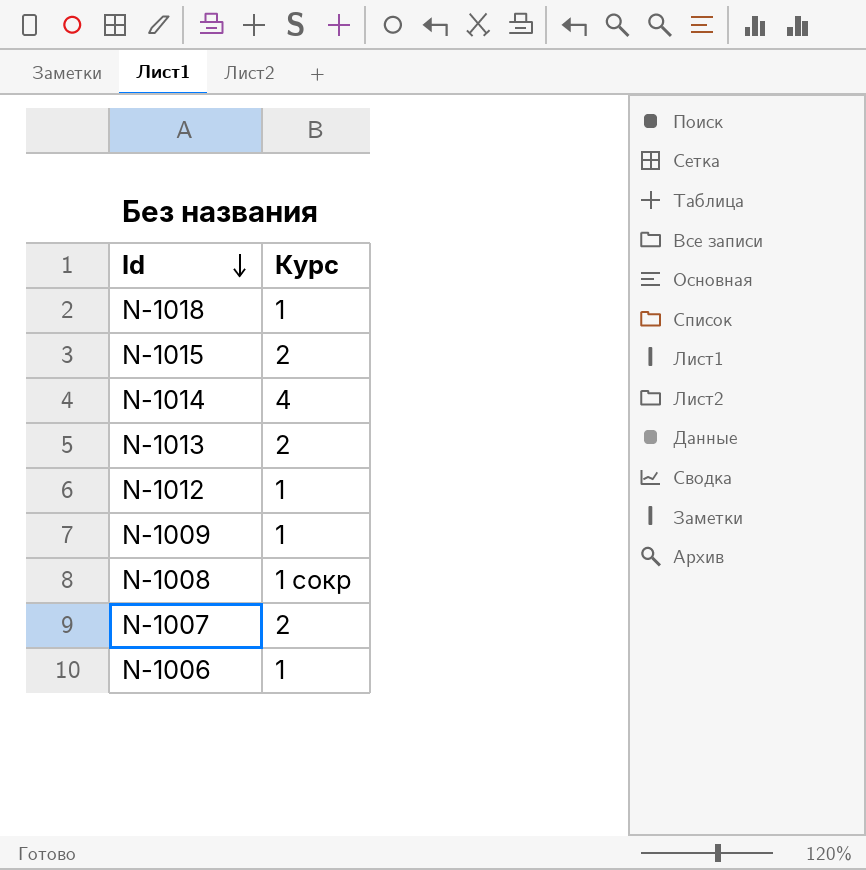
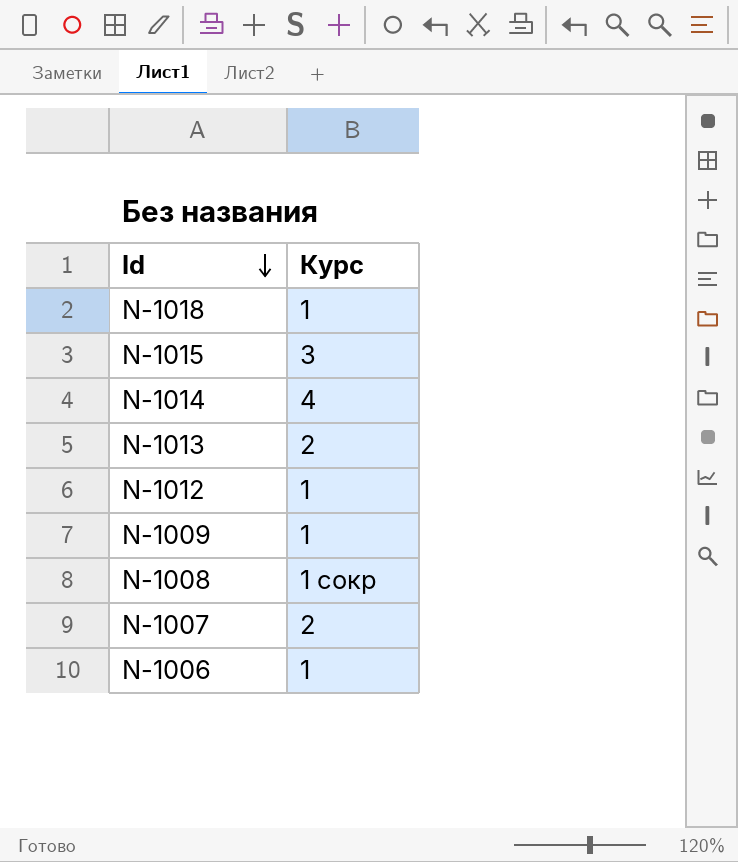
N-1015 | Курс: 2 -> 3

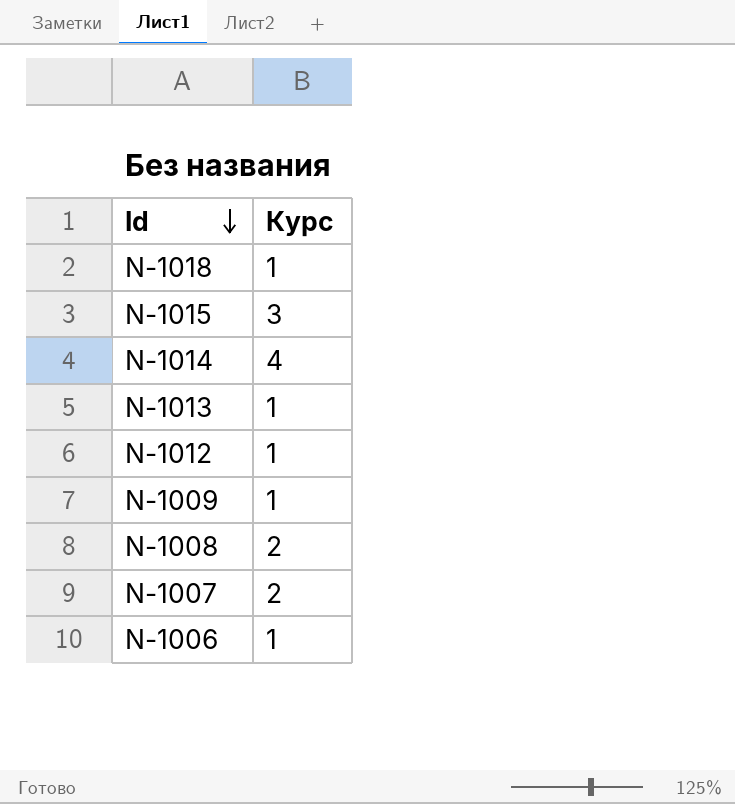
N-1013 | Курс: 2 -> 1
N-1008 | Курс: 1 сокр -> 2

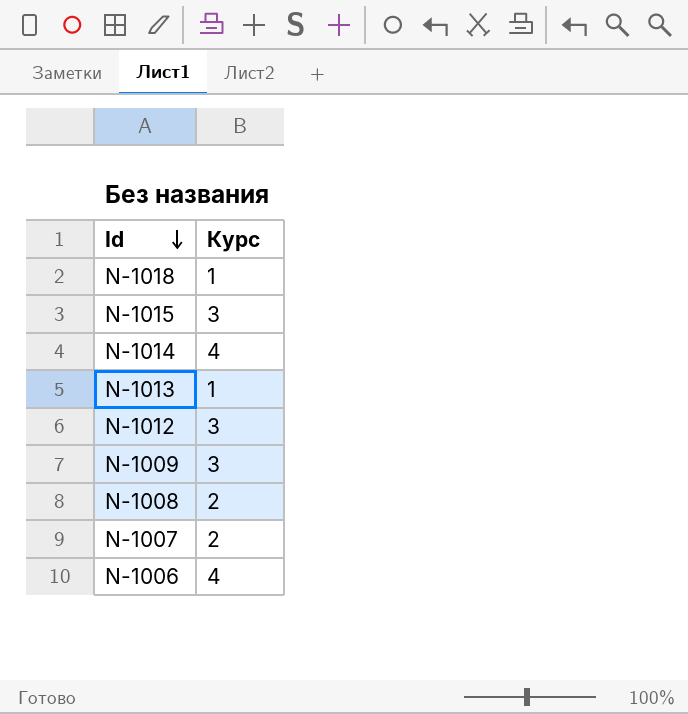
N-1012 | Курс: 1 -> 3
N-1009 | Курс: 1 -> 3
N-1006 | Курс: 1 -> 4

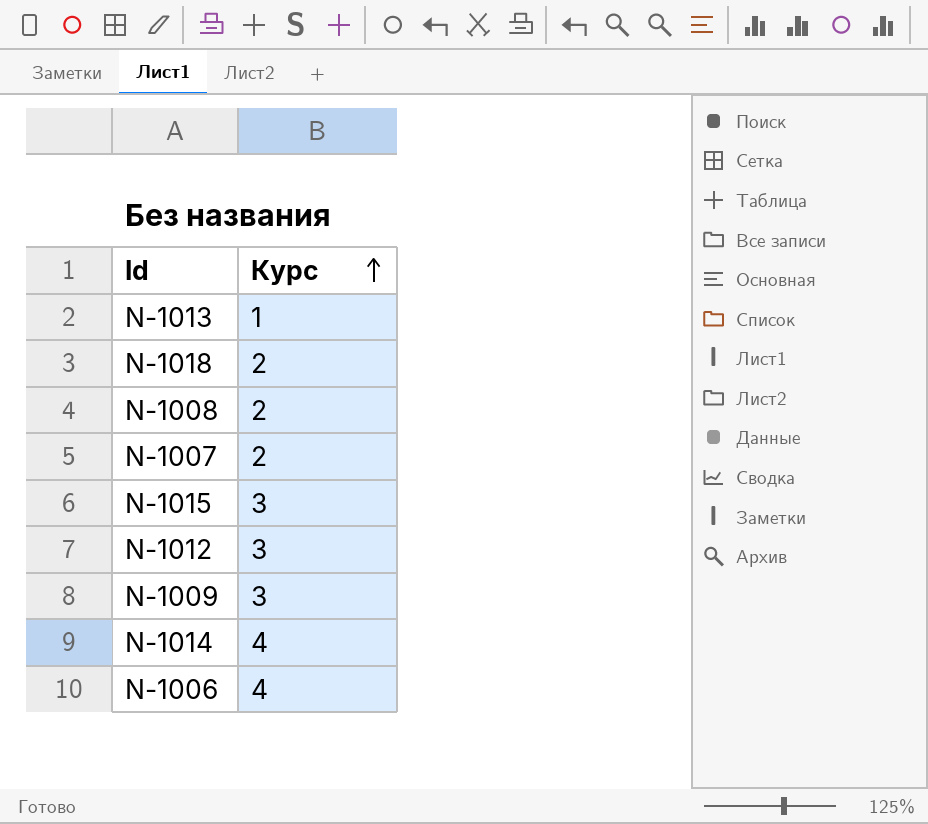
row order: Id descending -> Курс ascending
N-1018 | Курс: 1 -> 2

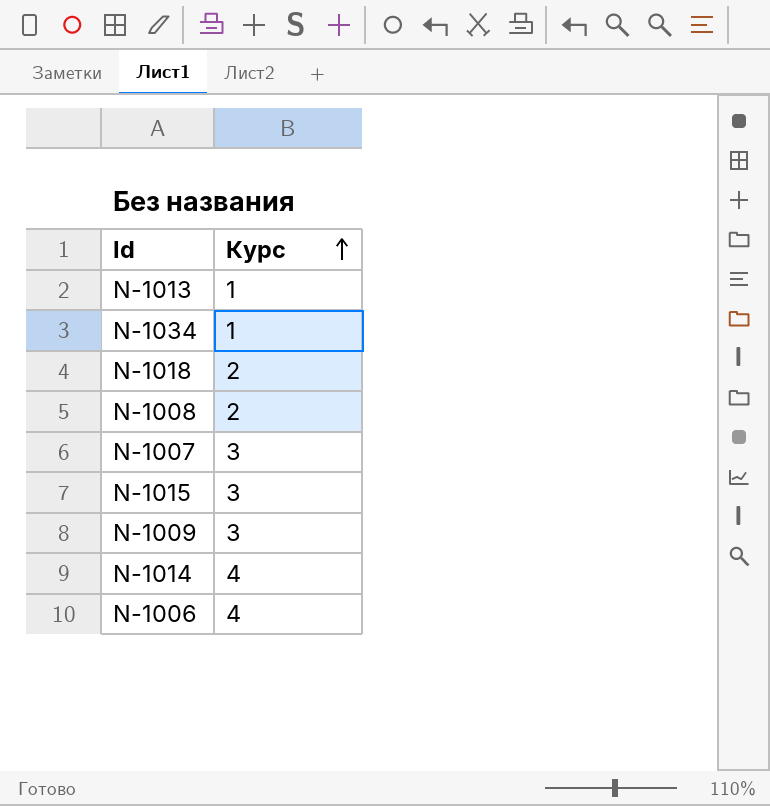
row N-1012: 3 -> none
row N-1034: none -> 1
N-1007 | Курс: 2 -> 3

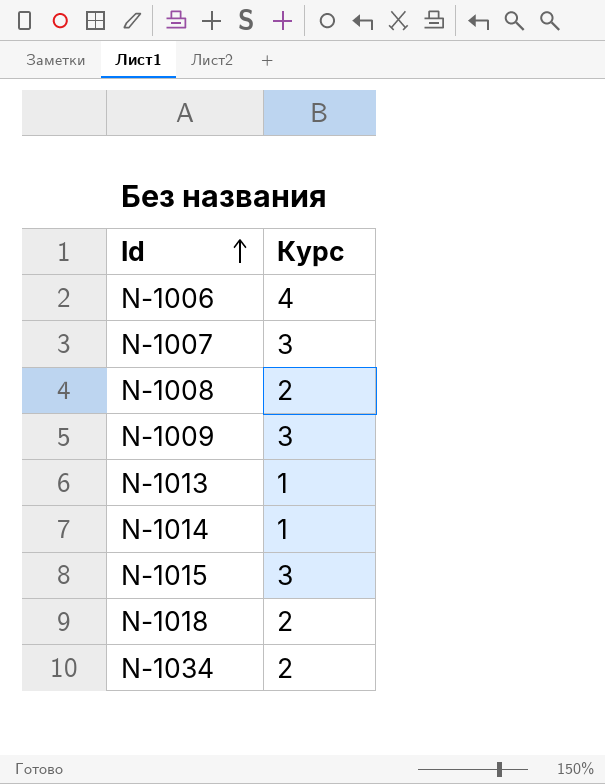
row order: Курс ascending -> Id ascending
N-1014 | Курс: 4 -> 1
N-1034 | Курс: 1 -> 2

